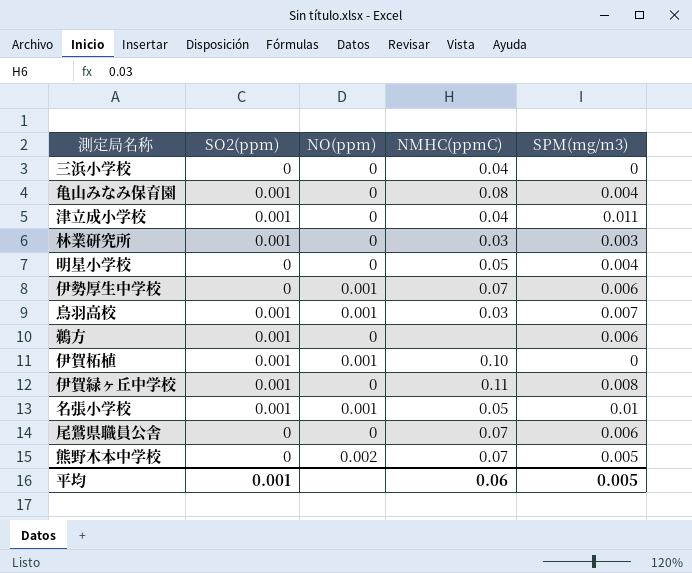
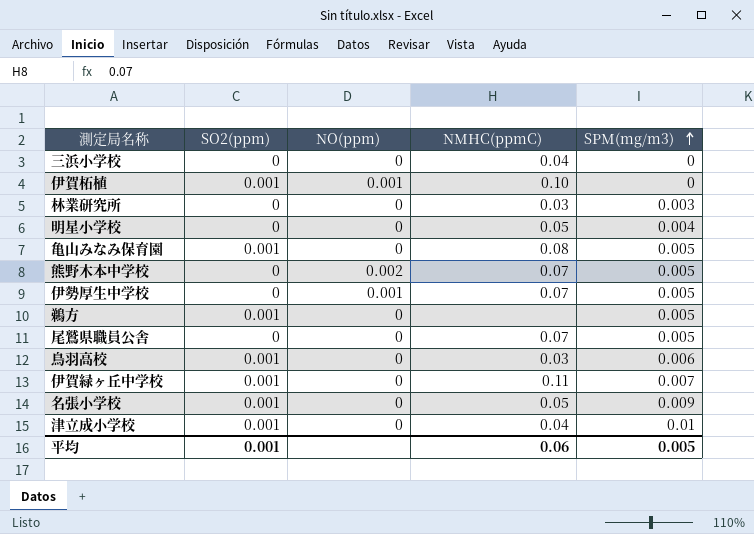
row order: none -> SPM(mg/m3) ascending
林業研究所 | SO2(ppm): 0.001 -> 0
亀山みなみ保育園 | SPM(mg/m3): 0.004 -> 0.005
伊勢厚生中学校 | SPM(mg/m3): 0.006 -> 0.005
鵜方 | SPM(mg/m3): 0.006 -> 0.005
尾鷲県職員公舎 | SPM(mg/m3): 0.006 -> 0.005
鳥羽高校 | NO(ppm): 0.001 -> 0
鳥羽高校 | SPM(mg/m3): 0.007 -> 0.006
伊賀緑ヶ丘中学校 | SPM(mg/m3): 0.008 -> 0.007
名張小学校 | NO(ppm): 0.001 -> 0
名張小学校 | SPM(mg/m3): 0.01 -> 0.009
津立成小学校 | SPM(mg/m3): 0.011 -> 0.01

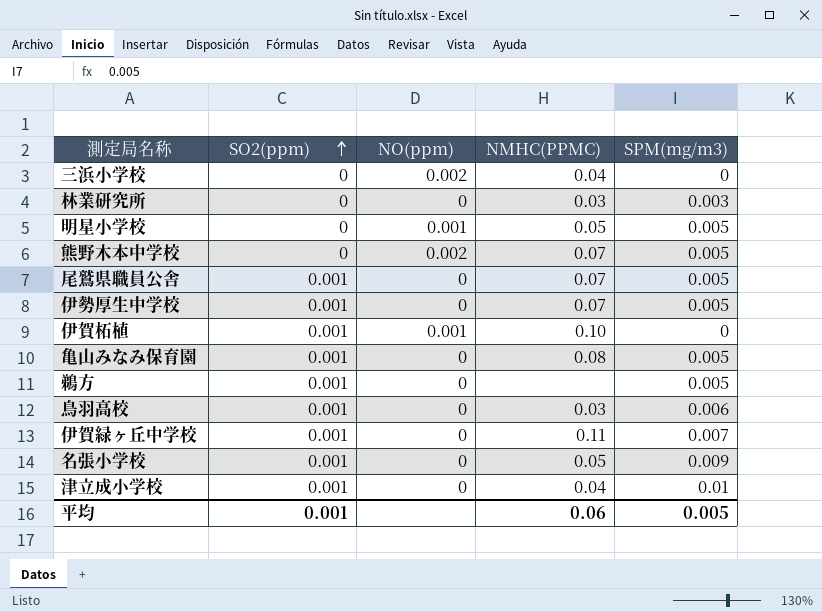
row order: SPM(mg/m3) ascending -> SO2(ppm) ascending
column name: NMHC(ppmC) -> NMHC(PPMC)
三浜小学校 | NO(ppm): 0 -> 0.002
明星小学校 | NO(ppm): 0 -> 0.001
明星小学校 | SPM(mg/m3): 0.004 -> 0.005
尾鷲県職員公舎 | SO2(ppm): 0 -> 0.001
伊勢厚生中学校 | SO2(ppm): 0 -> 0.001
伊勢厚生中学校 | NO(ppm): 0.001 -> 0

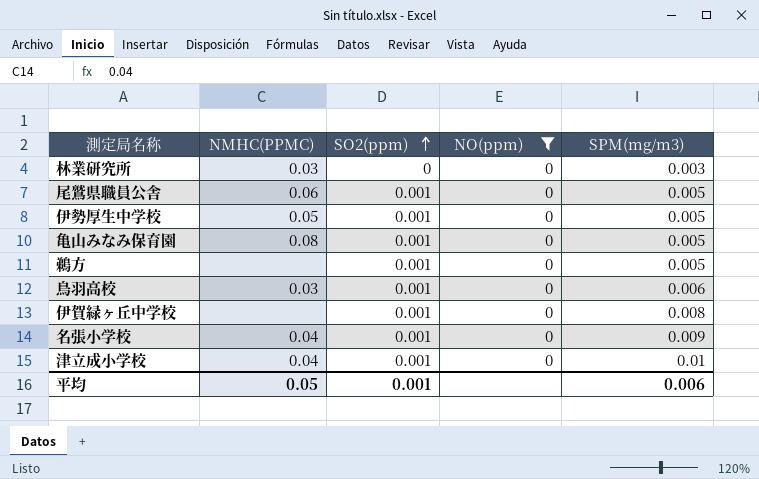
filter: none -> NO(ppm) = 0
column NMHC(PPMC) | position: 4 -> 2
尾鷲県職員公舎 | NMHC(PPMC): 0.07 -> 0.06
伊勢厚生中学校 | NMHC(PPMC): 0.07 -> 0.05
伊賀緑ヶ丘中学校 | NMHC(PPMC): 0.11 -> none
伊賀緑ヶ丘中学校 | SPM(mg/m3): 0.007 -> 0.008
名張小学校 | NMHC(PPMC): 0.05 -> 0.04
平均 | NMHC(PPMC): 0.06 -> 0.05
平均 | SPM(mg/m3): 0.005 -> 0.006

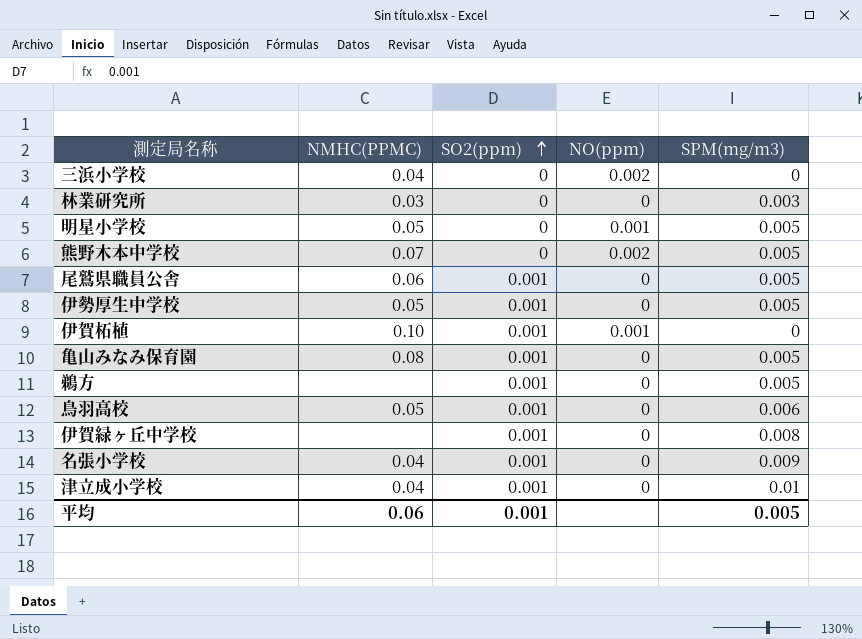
filter: NO(ppm) = 0 -> none
鳥羽高校 | NMHC(PPMC): 0.03 -> 0.05
平均 | NMHC(PPMC): 0.05 -> 0.06
平均 | SPM(mg/m3): 0.006 -> 0.005

